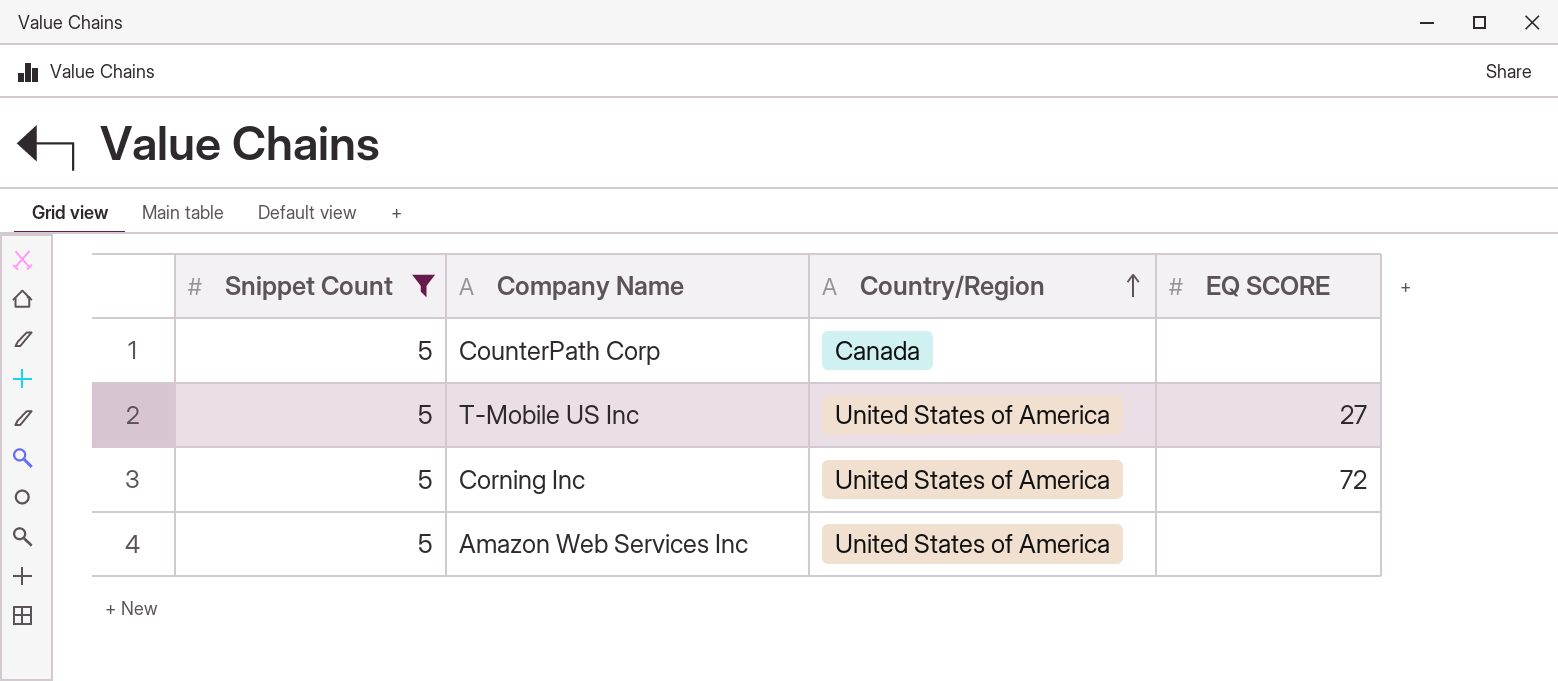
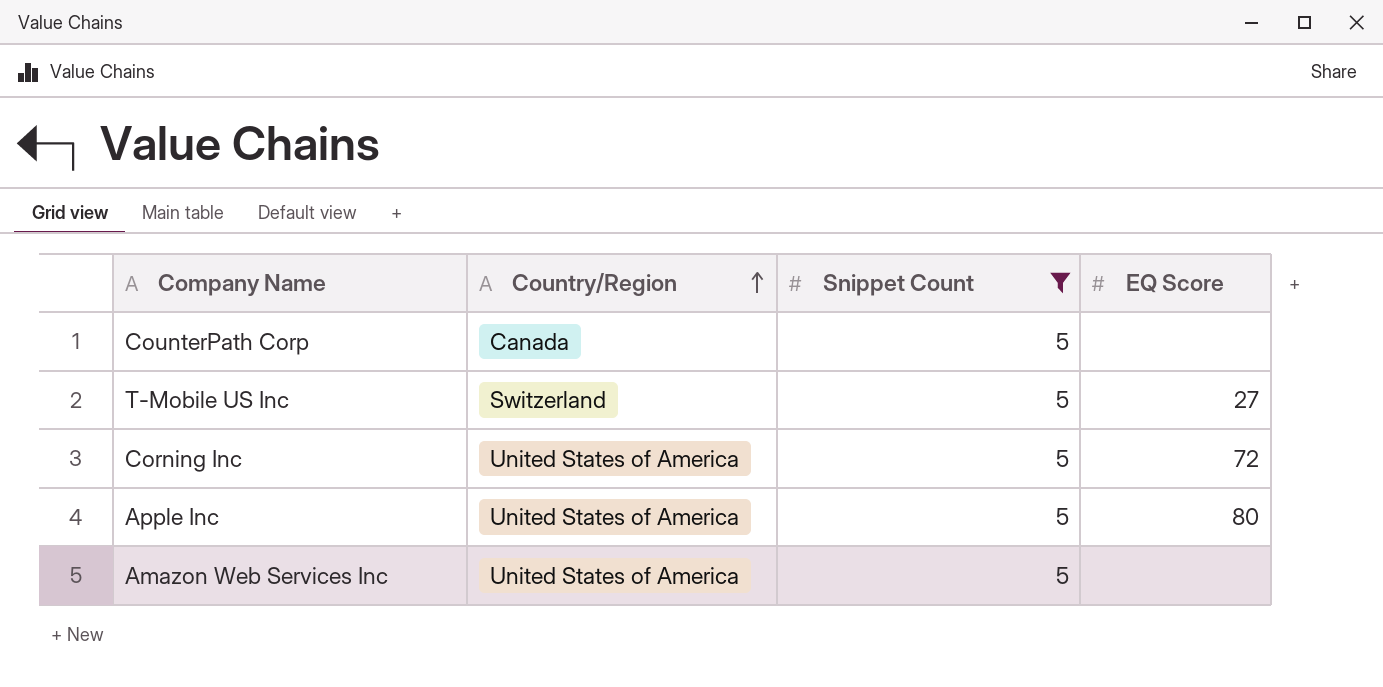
column Snippet Count | position: 1 -> 3
column name: EQ SCORE -> EQ Score
T-Mobile US Inc | Country/Region: United States of America -> Switzerland
row Apple Inc: none -> United States of America | 5 | 80

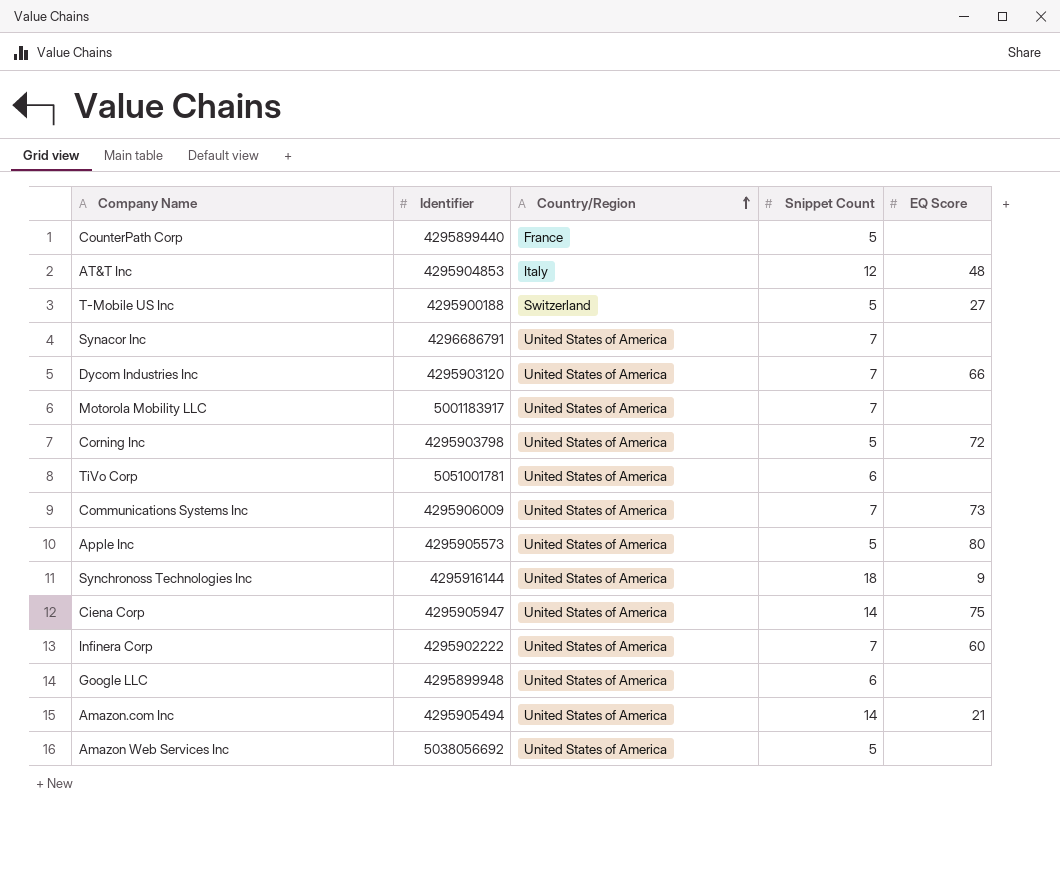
filter: Snippet Count = 5 -> none
column Identifier | position: none -> 2
CounterPath Corp | Country/Region: Canada -> France

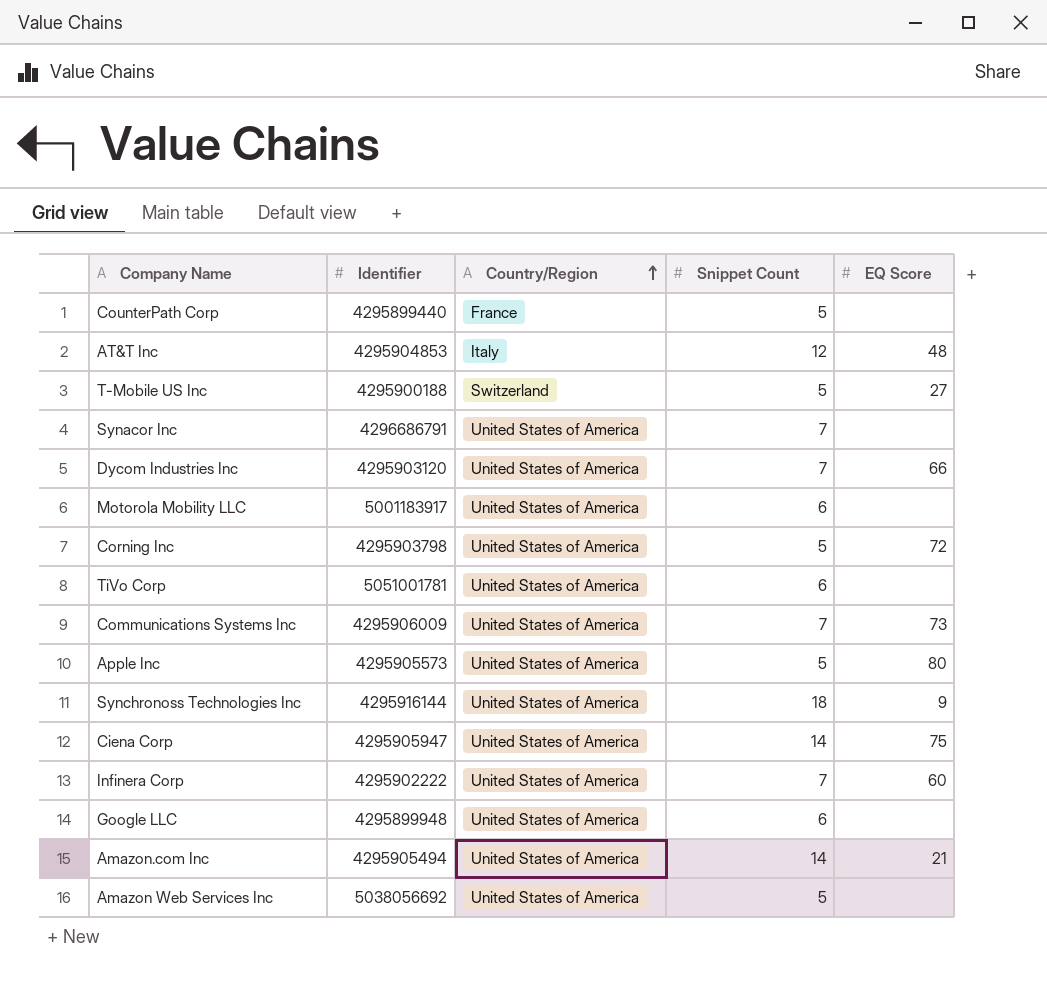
Motorola Mobility LLC | Snippet Count: 7 -> 6

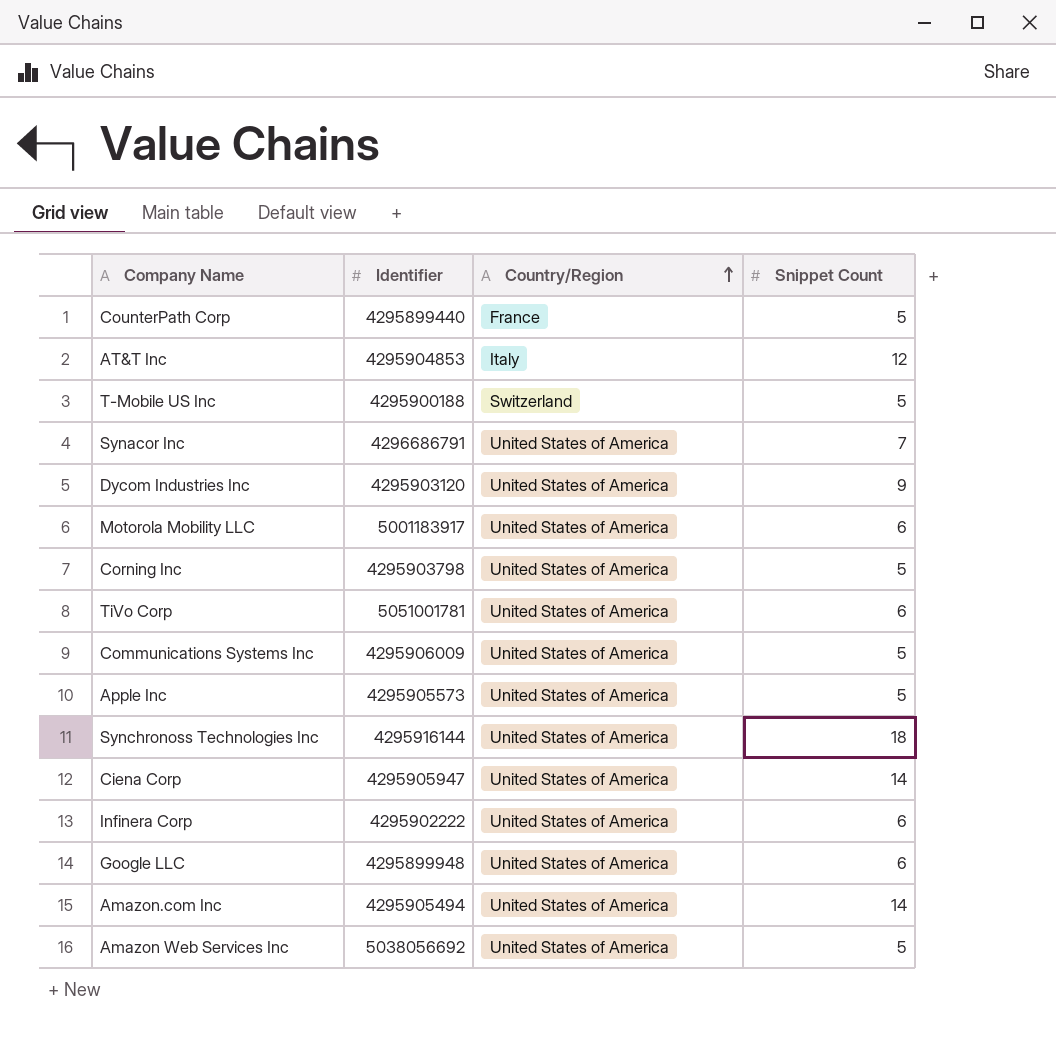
column EQ Score | position: 5 -> none
Dycom Industries Inc | Snippet Count: 7 -> 9
Communications Systems Inc | Snippet Count: 7 -> 5
Infinera Corp | Snippet Count: 7 -> 6

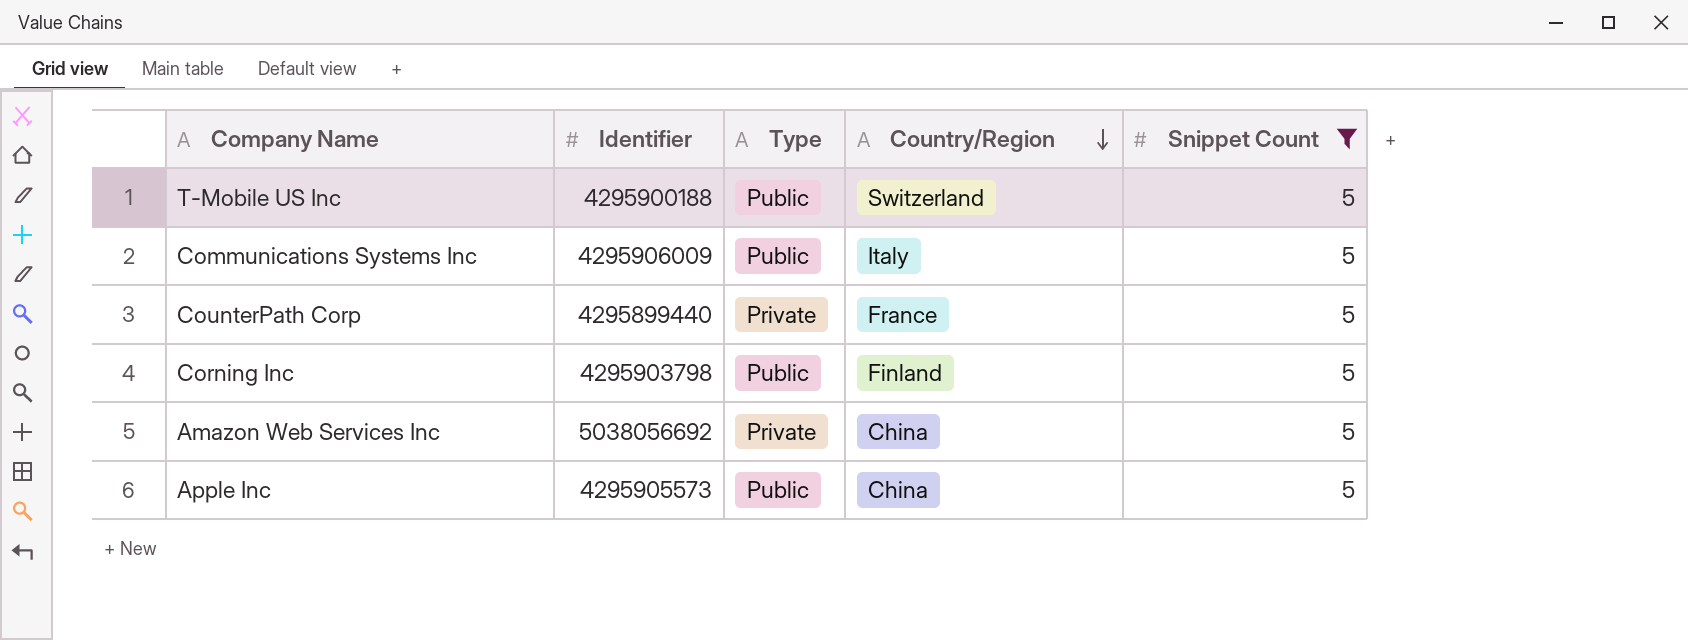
filter: none -> Snippet Count = 5
row order: Country/Region ascending -> Country/Region descending
column Type | position: none -> 3
Communications Systems Inc | Country/Region: United States of America -> Italy
Corning Inc | Country/Region: United States of America -> Finland
Amazon Web Services Inc | Country/Region: United States of America -> China
Apple Inc | Country/Region: United States of America -> China

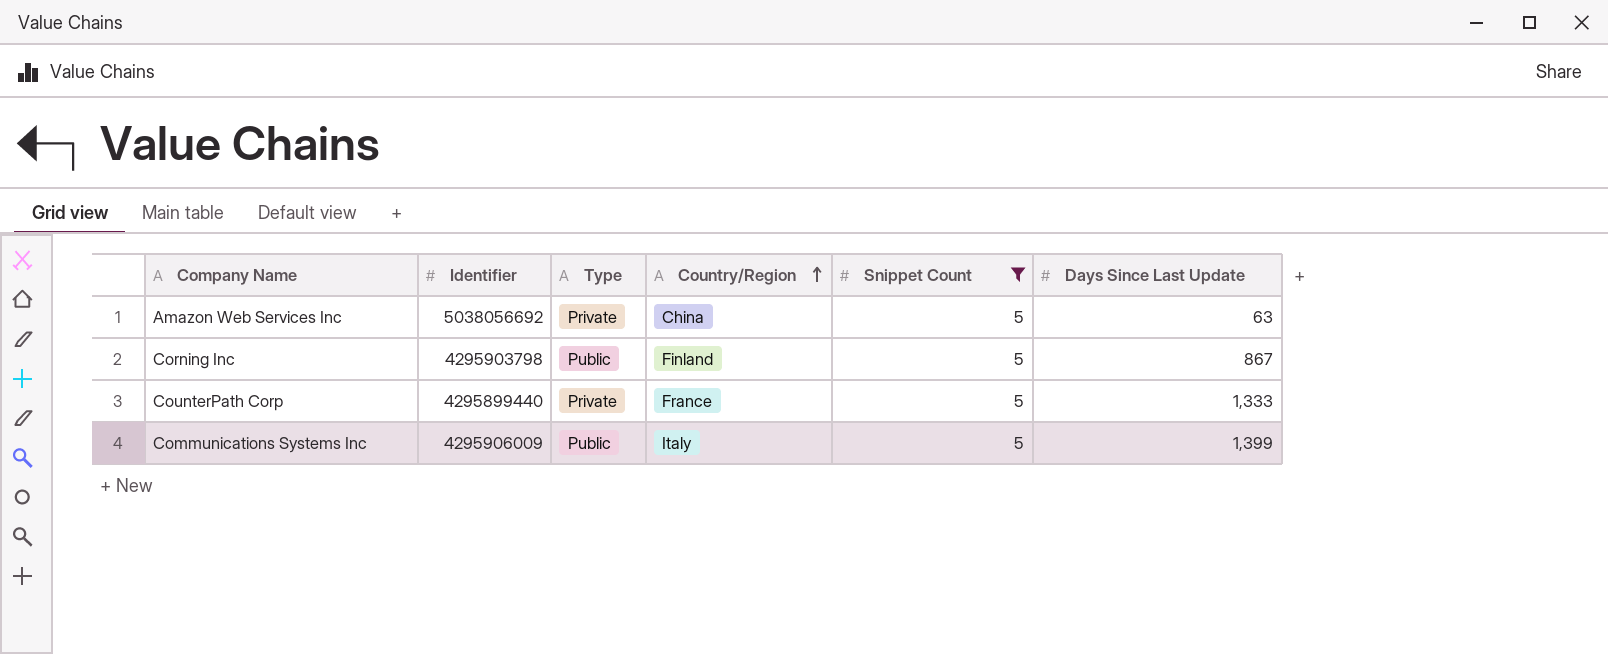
row order: Country/Region descending -> Country/Region ascending
column Days Since Last Update | position: none -> 6
row T-Mobile US Inc: 4295900188 | Public | Switzerland | 5 -> none
row Apple Inc: 4295905573 | Public | China | 5 -> none

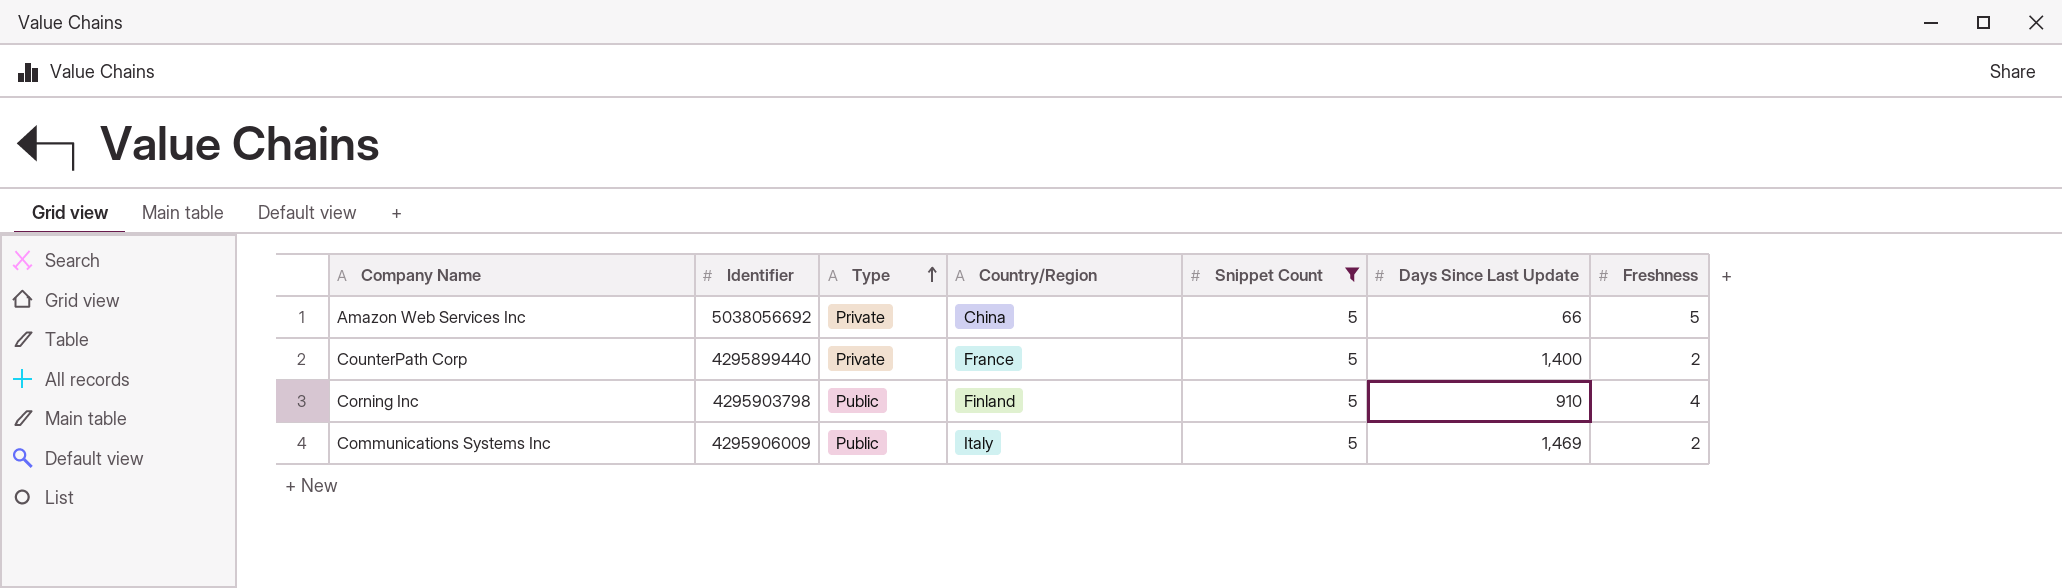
row order: Country/Region ascending -> Type ascending
column Freshness | position: none -> 7
Amazon Web Services Inc | Days Since Last Update: 63 -> 66
CounterPath Corp | Days Since Last Update: 1,333 -> 1,400
Corning Inc | Days Since Last Update: 867 -> 910
Communications Systems Inc | Days Since Last Update: 1,399 -> 1,469

